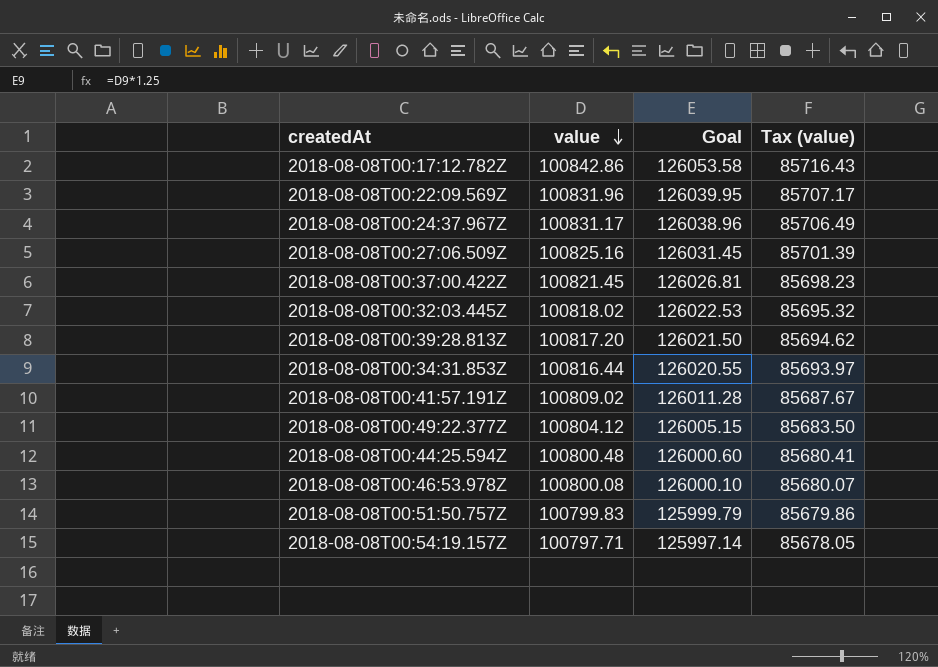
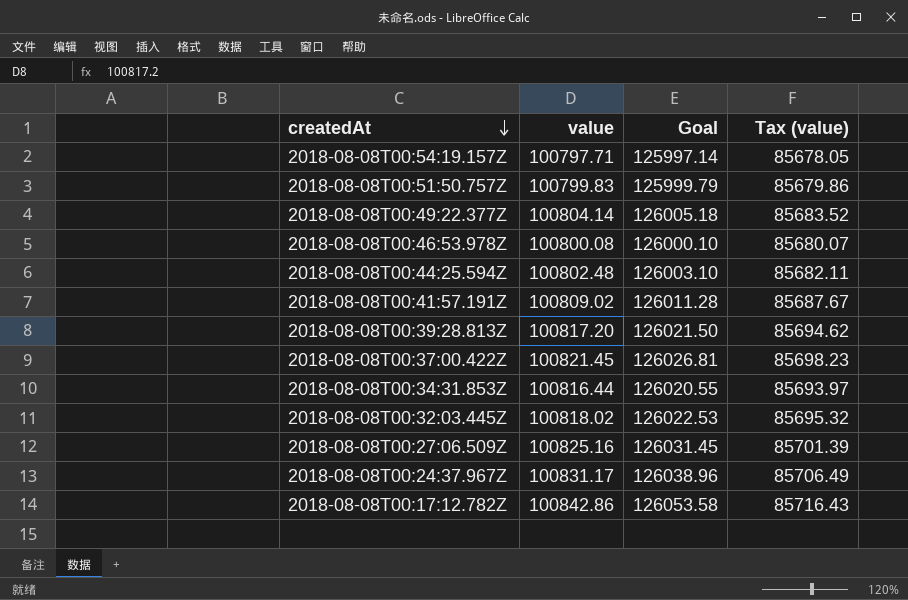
row order: value descending -> createdAt descending
row 2018-08-08T00:22:09.569Z: 100831.96 | 126039.95 | 85707.17 -> none
2018-08-08T00:49:22.377Z | value: 100804.12 -> 100804.14
2018-08-08T00:49:22.377Z | Goal: 126005.15 -> 126005.18
2018-08-08T00:49:22.377Z | Tax (value): 85683.50 -> 85683.52
2018-08-08T00:44:25.594Z | value: 100800.48 -> 100802.48
2018-08-08T00:44:25.594Z | Goal: 126000.60 -> 126003.10
2018-08-08T00:44:25.594Z | Tax (value): 85680.41 -> 85682.11

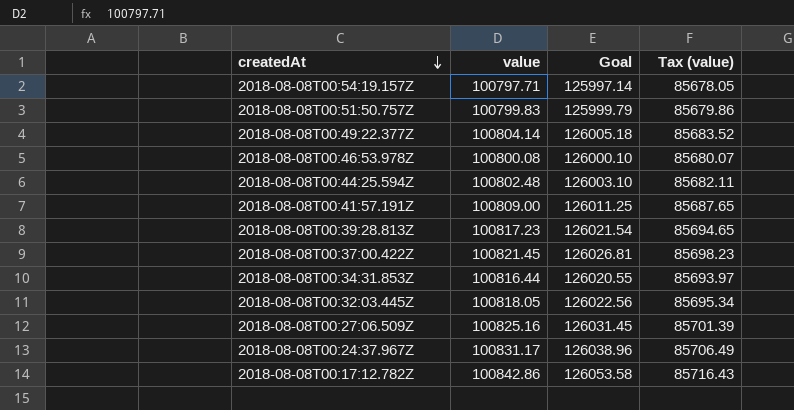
2018-08-08T00:41:57.191Z | value: 100809.02 -> 100809.00
2018-08-08T00:41:57.191Z | Goal: 126011.28 -> 126011.25
2018-08-08T00:41:57.191Z | Tax (value): 85687.67 -> 85687.65
2018-08-08T00:39:28.813Z | value: 100817.20 -> 100817.23
2018-08-08T00:39:28.813Z | Goal: 126021.50 -> 126021.54
2018-08-08T00:39:28.813Z | Tax (value): 85694.62 -> 85694.65
2018-08-08T00:32:03.445Z | value: 100818.02 -> 100818.05
2018-08-08T00:32:03.445Z | Goal: 126022.53 -> 126022.56
2018-08-08T00:32:03.445Z | Tax (value): 85695.32 -> 85695.34

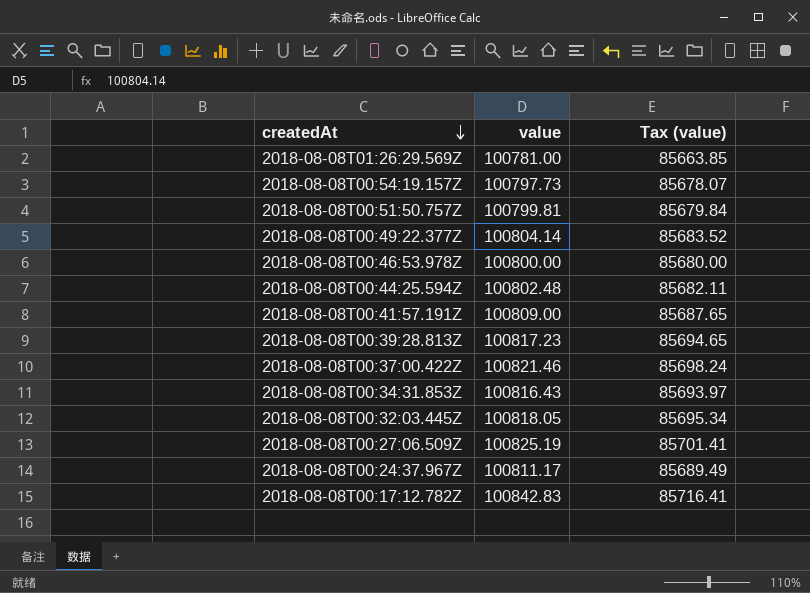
column Goal | formula: [value] * 1.25 -> none
row 2018-08-08T01:26:29.569Z: none -> 100781.00 | 85663.85
2018-08-08T00:54:19.157Z | value: 100797.71 -> 100797.73
2018-08-08T00:54:19.157Z | Tax (value): 85678.05 -> 85678.07
2018-08-08T00:51:50.757Z | value: 100799.83 -> 100799.81
2018-08-08T00:51:50.757Z | Tax (value): 85679.86 -> 85679.84
2018-08-08T00:46:53.978Z | value: 100800.08 -> 100800.00
2018-08-08T00:46:53.978Z | Tax (value): 85680.07 -> 85680.00
2018-08-08T00:37:00.422Z | value: 100821.45 -> 100821.46
2018-08-08T00:37:00.422Z | Tax (value): 85698.23 -> 85698.24
2018-08-08T00:34:31.853Z | value: 100816.44 -> 100816.43
2018-08-08T00:27:06.509Z | value: 100825.16 -> 100825.19
2018-08-08T00:27:06.509Z | Tax (value): 85701.39 -> 85701.41
2018-08-08T00:24:37.967Z | value: 100831.17 -> 100811.17
2018-08-08T00:24:37.967Z | Tax (value): 85706.49 -> 85689.49
2018-08-08T00:17:12.782Z | value: 100842.86 -> 100842.83
2018-08-08T00:17:12.782Z | Tax (value): 85716.43 -> 85716.41

